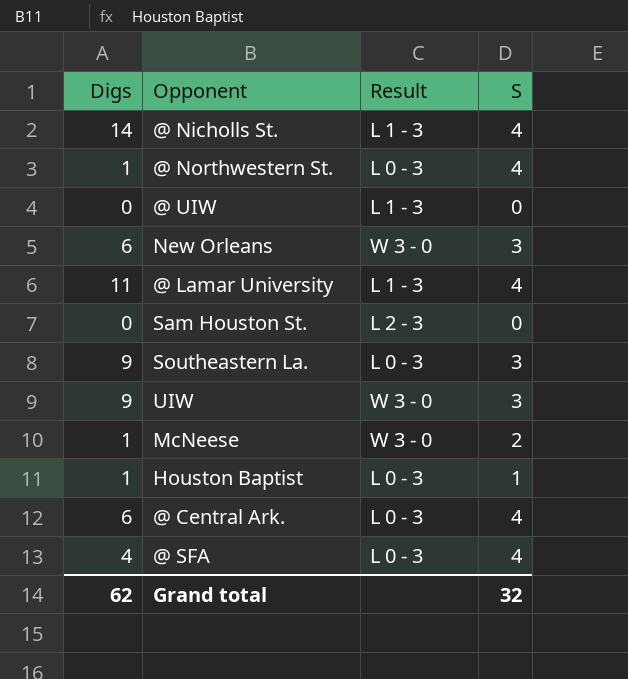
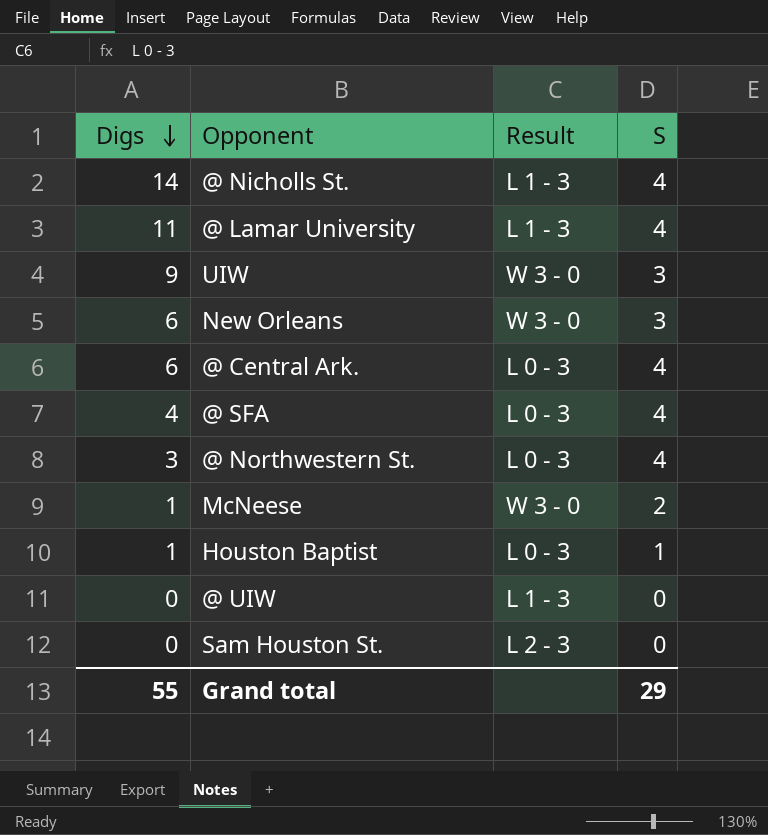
row order: none -> Digs descending
row Southeastern La.: 9 | L 0 - 3 | 3 -> none
@ Northwestern St. | Digs: 1 -> 3
Grand total | Digs: 62 -> 55
Grand total | S: 32 -> 29

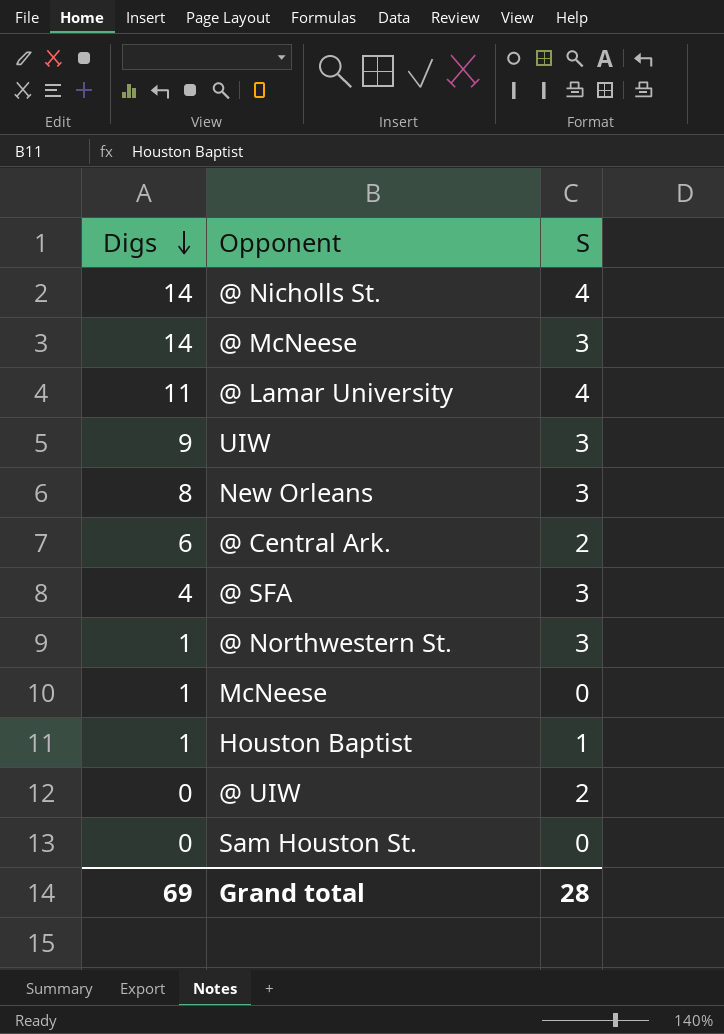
column Result | position: 3 -> none
row @ McNeese: none -> 14 | 3
New Orleans | Digs: 6 -> 8
@ Central Ark. | S: 4 -> 2
@ SFA | S: 4 -> 3
@ Northwestern St. | Digs: 3 -> 1
@ Northwestern St. | S: 4 -> 3
McNeese | S: 2 -> 0
@ UIW | S: 0 -> 2
Grand total | Digs: 55 -> 69
Grand total | S: 29 -> 28

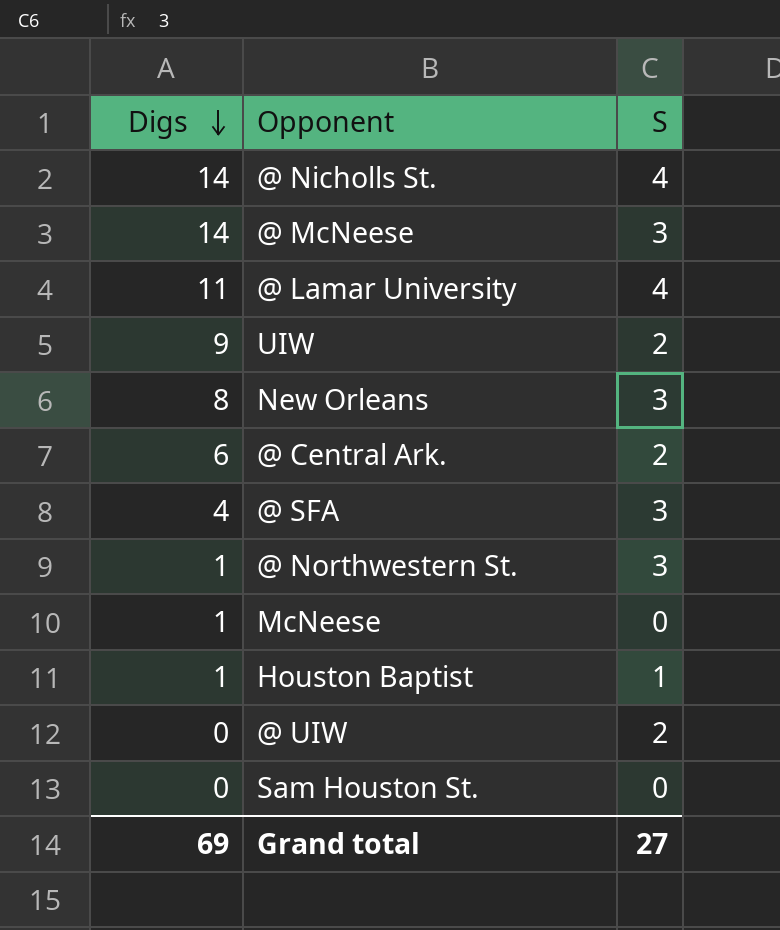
UIW | S: 3 -> 2
Grand total | S: 28 -> 27

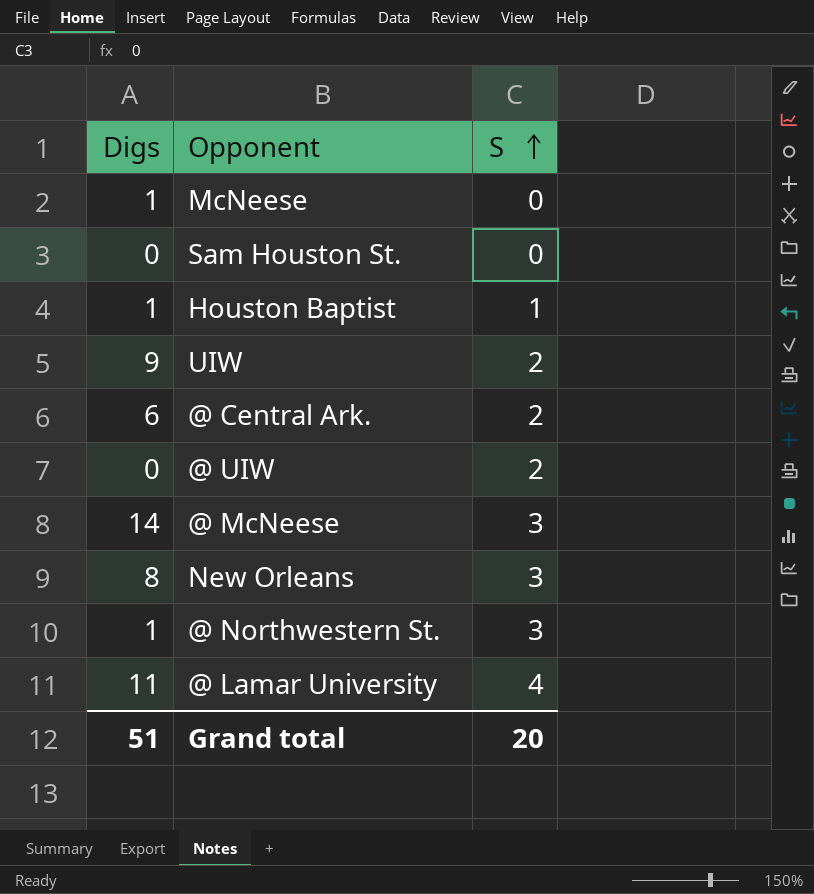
row order: Digs descending -> S ascending
row @ Nicholls St.: 14 | 4 -> none
row @ SFA: 4 | 3 -> none
Grand total | Digs: 69 -> 51
Grand total | S: 27 -> 20

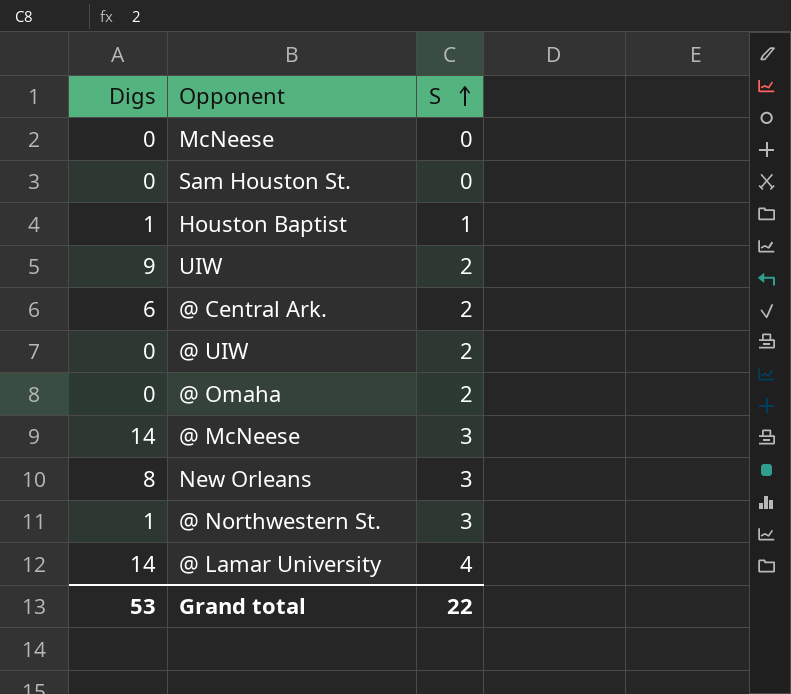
McNeese | Digs: 1 -> 0
row @ Omaha: none -> 0 | 2
@ Lamar University | Digs: 11 -> 14
Grand total | Digs: 51 -> 53
Grand total | S: 20 -> 22

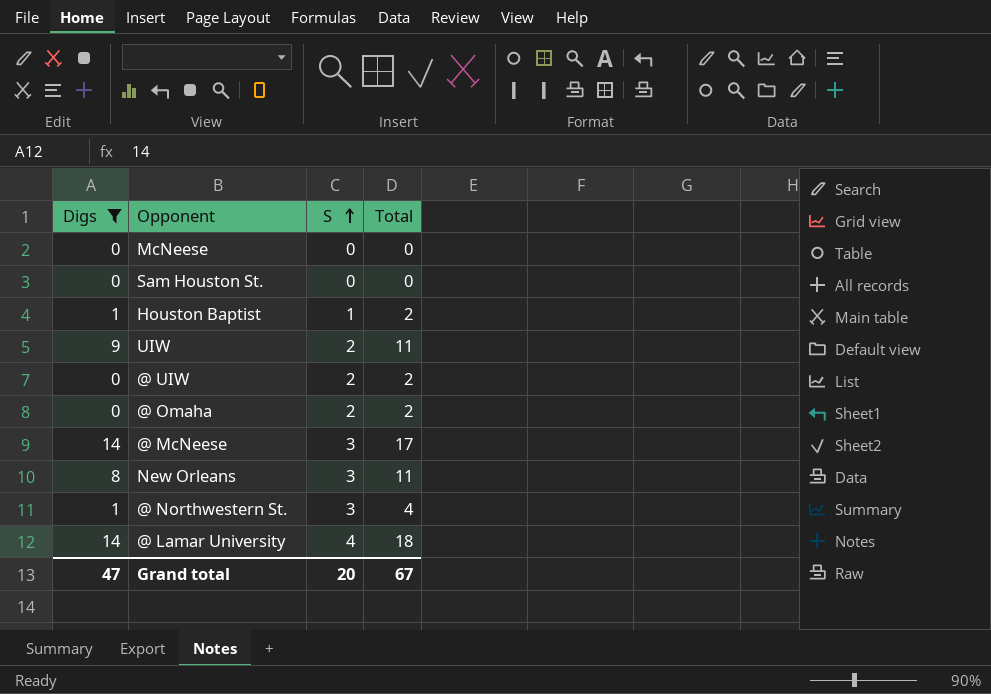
filter: none -> Digs != 6
column Total | formula: none -> [Digs] + [S]
Grand total | Digs: 53 -> 47
Grand total | S: 22 -> 20

